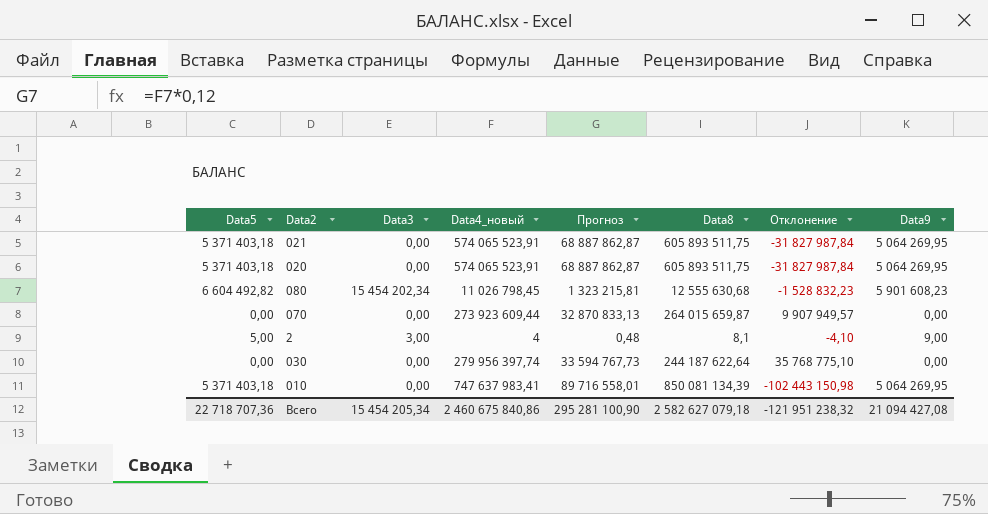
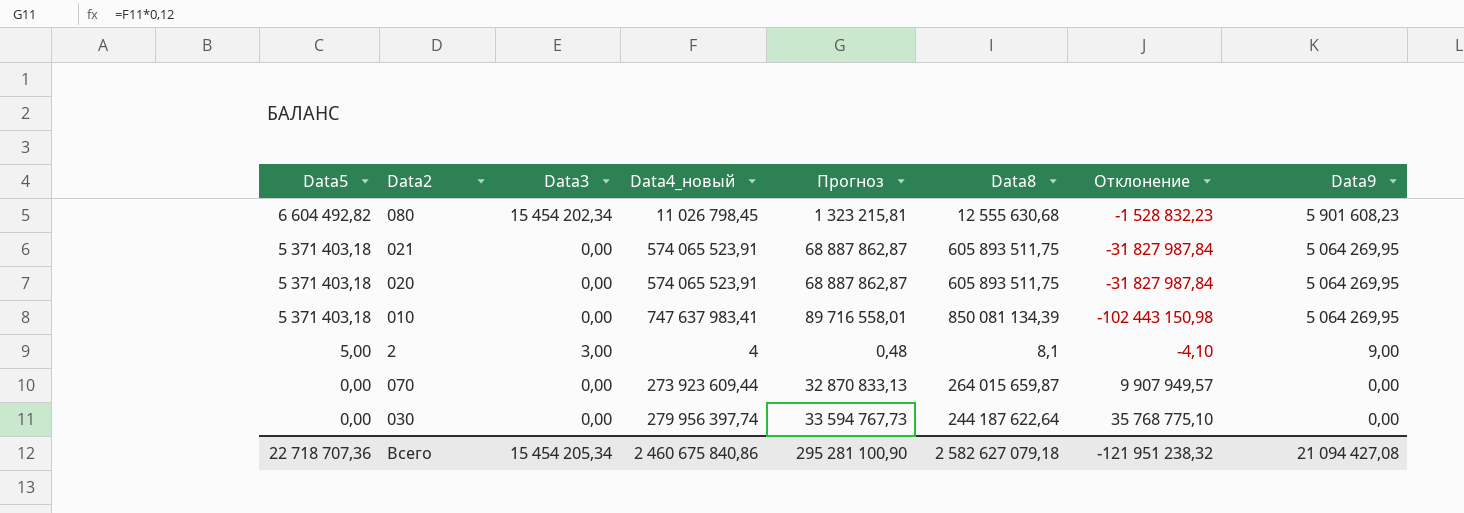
row order: none -> Data5 descending

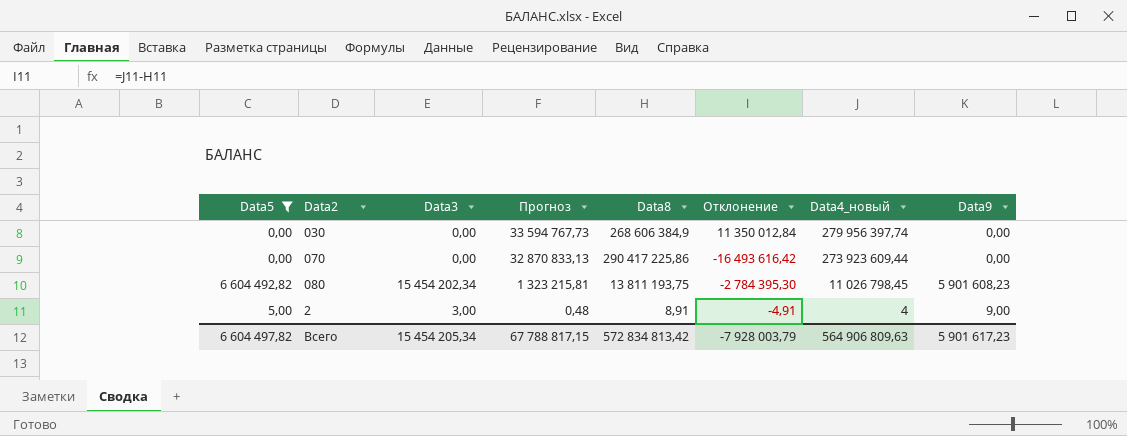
filter: none -> Data5 != 5 371 403,18
row order: Data5 descending -> Прогноз descending
column Data4_новый | position: 4 -> 7
030 | Data8: 244 187 622,64 -> 268 606 384,9
030 | Отклонение: 35 768 775,10 -> 11 350 012,84
070 | Data8: 264 015 659,87 -> 290 417 225,86
070 | Отклонение: 9 907 949,57 -> -16 493 616,42
080 | Data8: 12 555 630,68 -> 13 811 193,75
080 | Отклонение: -1 528 832,23 -> -2 784 395,30
2 | Data8: 8,1 -> 8,91
2 | Отклонение: -4,10 -> -4,91
Всего | Data5: 22 718 707,36 -> 6 604 497,82
Всего | Прогноз: 295 281 100,90 -> 67 788 817,15
Всего | Data8: 2 582 627 079,18 -> 572 834 813,42
Всего | Отклонение: -121 951 238,32 -> -7 928 003,79
Всего | Data4_новый: 2 460 675 840,86 -> 564 906 809,63
Всего | Data9: 21 094 427,08 -> 5 901 617,23

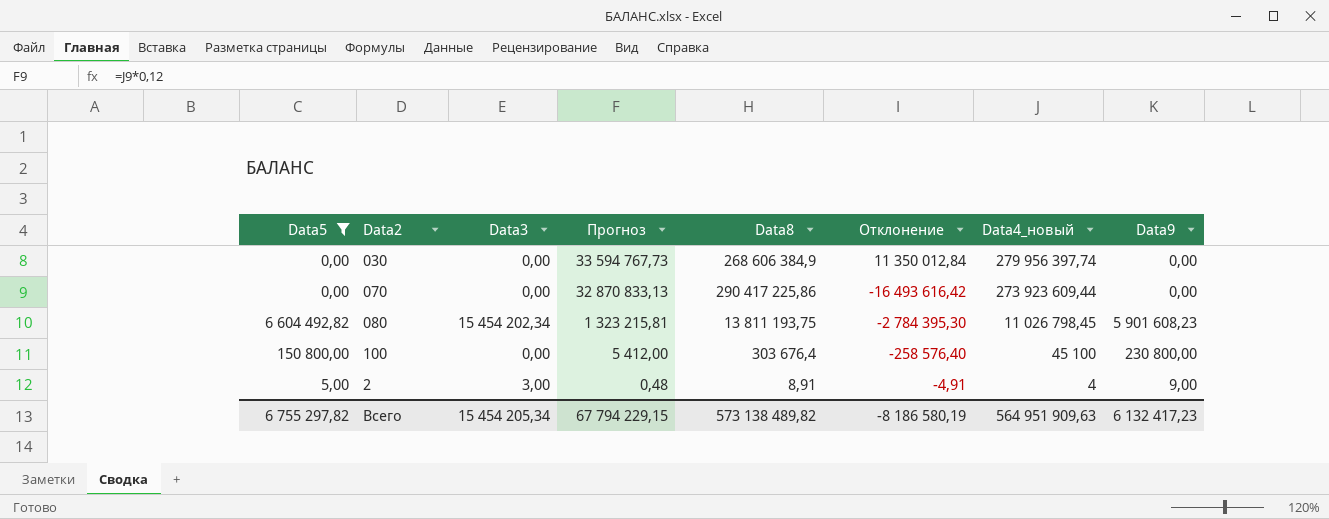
row 100: none -> 150 800,00 | 0,00 | 5 412,00 | 303 676,4 | -258 576,40 | 45 100 | 230 800,00
Всего | Data5: 6 604 497,82 -> 6 755 297,82
Всего | Прогноз: 67 788 817,15 -> 67 794 229,15
Всего | Data8: 572 834 813,42 -> 573 138 489,82
Всего | Отклонение: -7 928 003,79 -> -8 186 580,19
Всего | Data4_новый: 564 906 809,63 -> 564 951 909,63
Всего | Data9: 5 901 617,23 -> 6 132 417,23

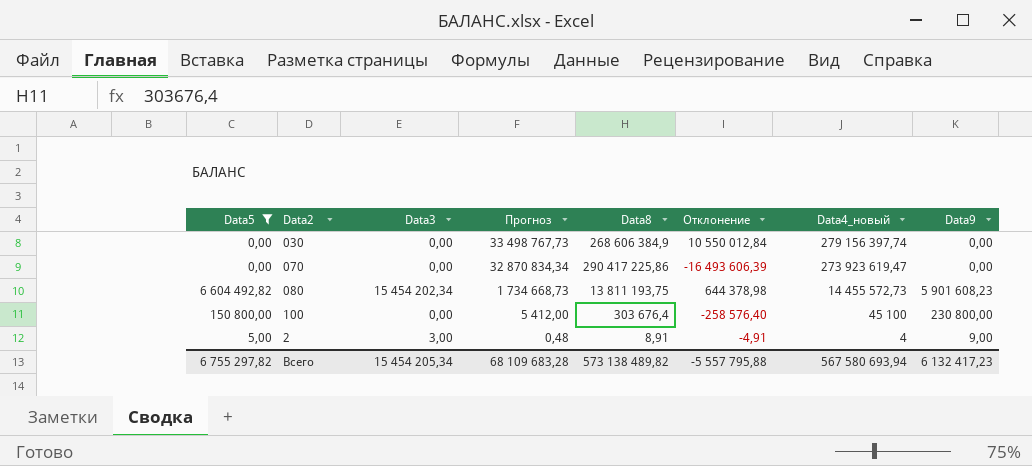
030 | Прогноз: 33 594 767,73 -> 33 498 767,73
030 | Отклонение: 11 350 012,84 -> 10 550 012,84
030 | Data4_новый: 279 956 397,74 -> 279 156 397,74
070 | Прогноз: 32 870 833,13 -> 32 870 834,34
070 | Отклонение: -16 493 616,42 -> -16 493 606,39
070 | Data4_новый: 273 923 609,44 -> 273 923 619,47
080 | Прогноз: 1 323 215,81 -> 1 734 668,73
080 | Отклонение: -2 784 395,30 -> 644 378,98
080 | Data4_новый: 11 026 798,45 -> 14 455 572,73
Всего | Прогноз: 67 794 229,15 -> 68 109 683,28
Всего | Отклонение: -8 186 580,19 -> -5 557 795,88
Всего | Data4_новый: 564 951 909,63 -> 567 580 693,94

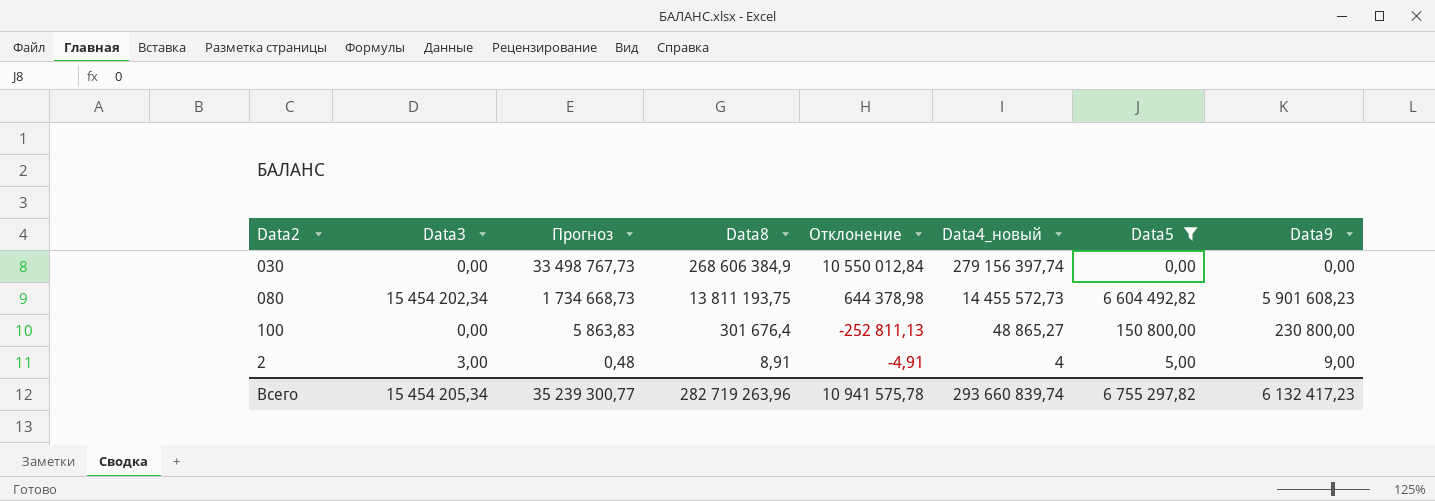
column Data5 | position: 1 -> 7
row 070: 0,00 | 0,00 | 32 870 834,34 | 290 417 225,86 | -16 493 606,39 | 273 923 619,47 | 0,00 -> none
100 | Прогноз: 5 412,00 -> 5 863,83
100 | Data8: 303 676,4 -> 301 676,4
100 | Отклонение: -258 576,40 -> -252 811,13
100 | Data4_новый: 45 100 -> 48 865,27
Всего | Прогноз: 68 109 683,28 -> 35 239 300,77
Всего | Data8: 573 138 489,82 -> 282 719 263,96
Всего | Отклонение: -5 557 795,88 -> 10 941 575,78
Всего | Data4_новый: 567 580 693,94 -> 293 660 839,74

